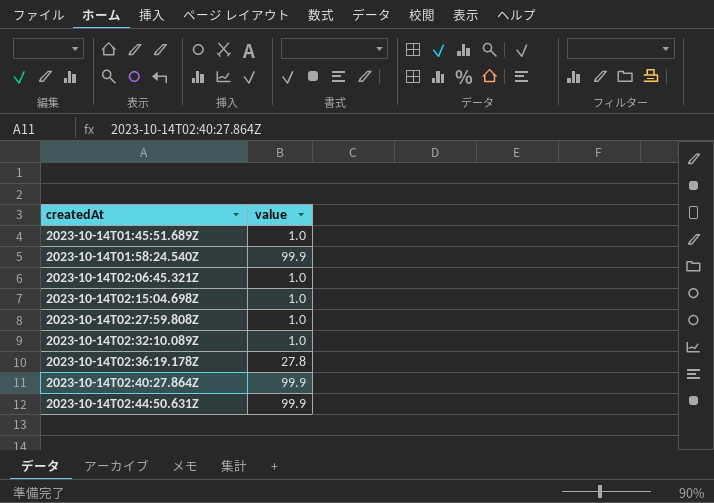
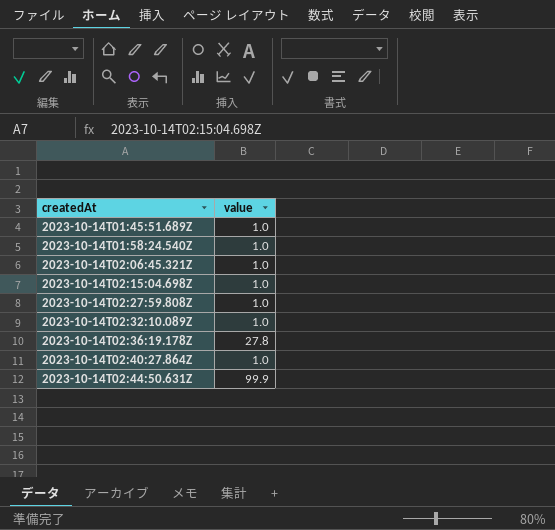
2023-10-14T01:58:24.540Z | value: 99.9 -> 1.0
2023-10-14T02:40:27.864Z | value: 99.9 -> 1.0

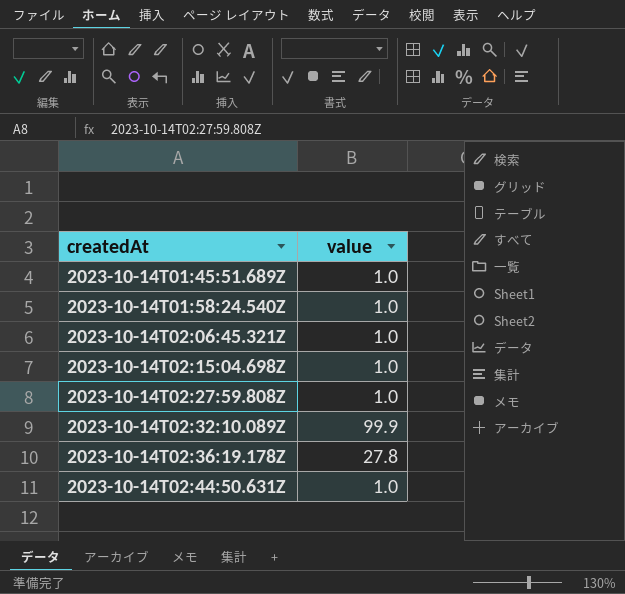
row 2023-10-14T02:40:27.864Z: 1.0 -> none
2023-10-14T02:32:10.089Z | value: 1.0 -> 99.9
2023-10-14T02:44:50.631Z | value: 99.9 -> 1.0

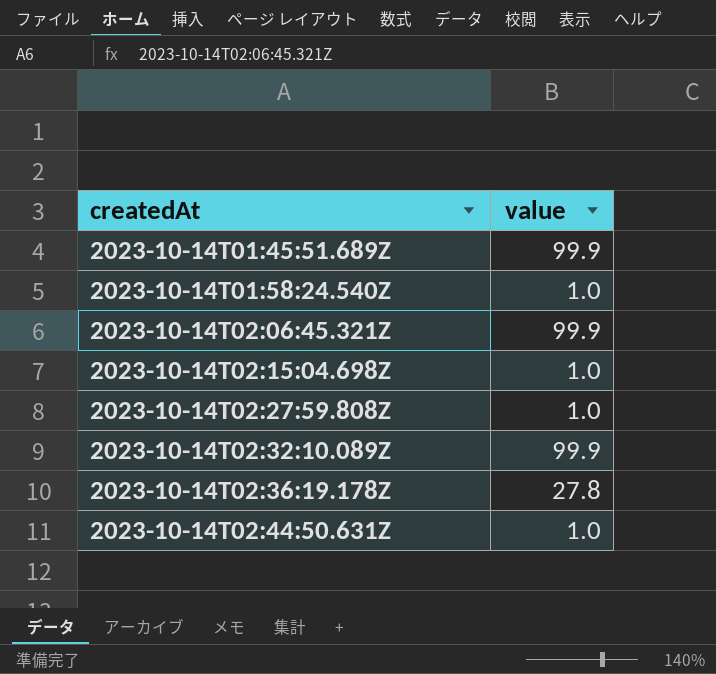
2023-10-14T01:45:51.689Z | value: 1.0 -> 99.9
2023-10-14T02:06:45.321Z | value: 1.0 -> 99.9

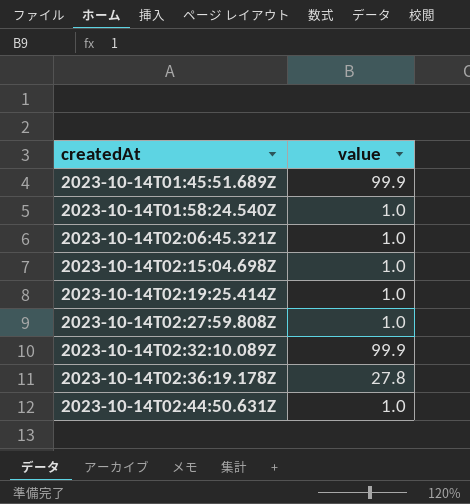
2023-10-14T02:06:45.321Z | value: 99.9 -> 1.0
row 2023-10-14T02:19:25.414Z: none -> 1.0

